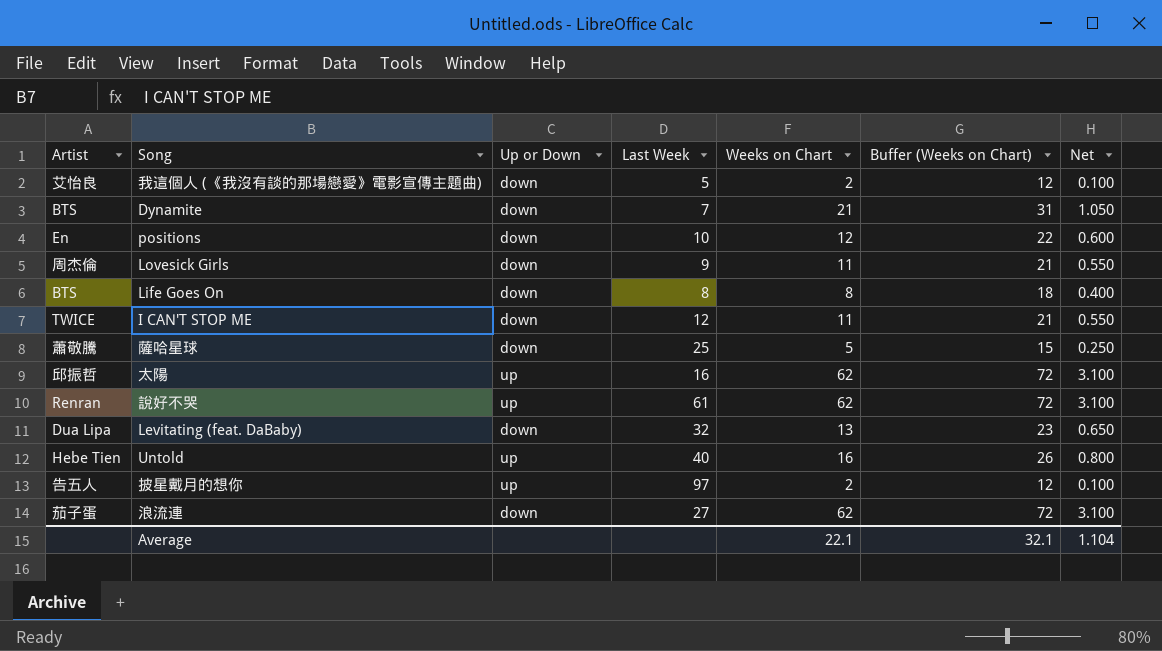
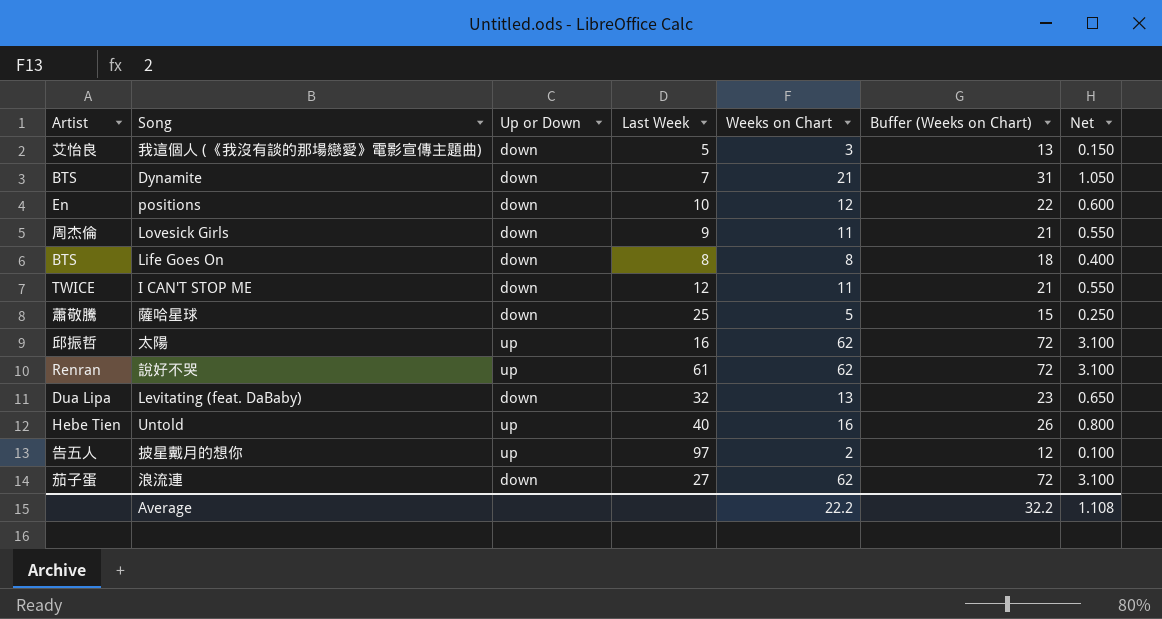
我這個人 (《我沒有談的那場戀愛》電影宣傳主題曲) | Weeks on Chart: 2 -> 3
我這個人 (《我沒有談的那場戀愛》電影宣傳主題曲) | Buffer (Weeks on Chart): 12 -> 13
我這個人 (《我沒有談的那場戀愛》電影宣傳主題曲) | Net: 0.100 -> 0.150
Average | Weeks on Chart: 22.1 -> 22.2
Average | Buffer (Weeks on Chart): 32.1 -> 32.2
Average | Net: 1.104 -> 1.108

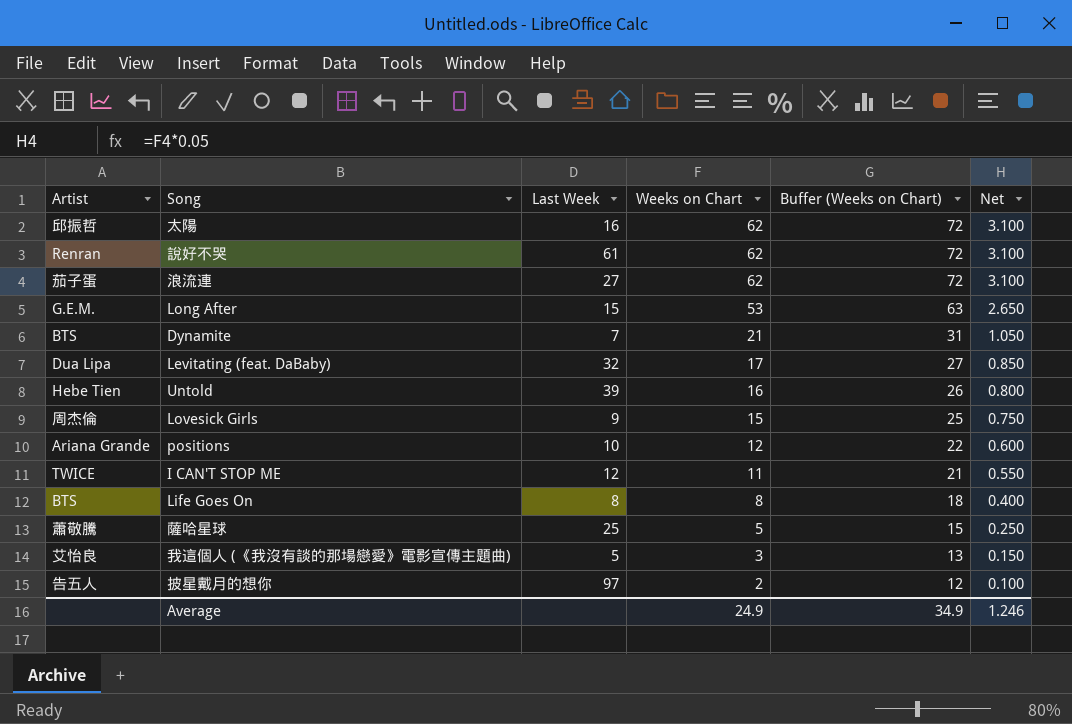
row order: none -> Weeks on Chart descending
column Up or Down | position: 3 -> none
row Long After: none -> G.E.M. | 15 | 53 | 63 | 2.650
Levitating (feat. DaBaby) | Weeks on Chart: 13 -> 17
Levitating (feat. DaBaby) | Buffer (Weeks on Chart): 23 -> 27
Levitating (feat. DaBaby) | Net: 0.650 -> 0.850
Untold | Last Week: 40 -> 39
Lovesick Girls | Weeks on Chart: 11 -> 15
Lovesick Girls | Buffer (Weeks on Chart): 21 -> 25
Lovesick Girls | Net: 0.550 -> 0.750
positions | Artist: En -> Ariana Grande
Average | Weeks on Chart: 22.2 -> 24.9
Average | Buffer (Weeks on Chart): 32.2 -> 34.9
Average | Net: 1.108 -> 1.246

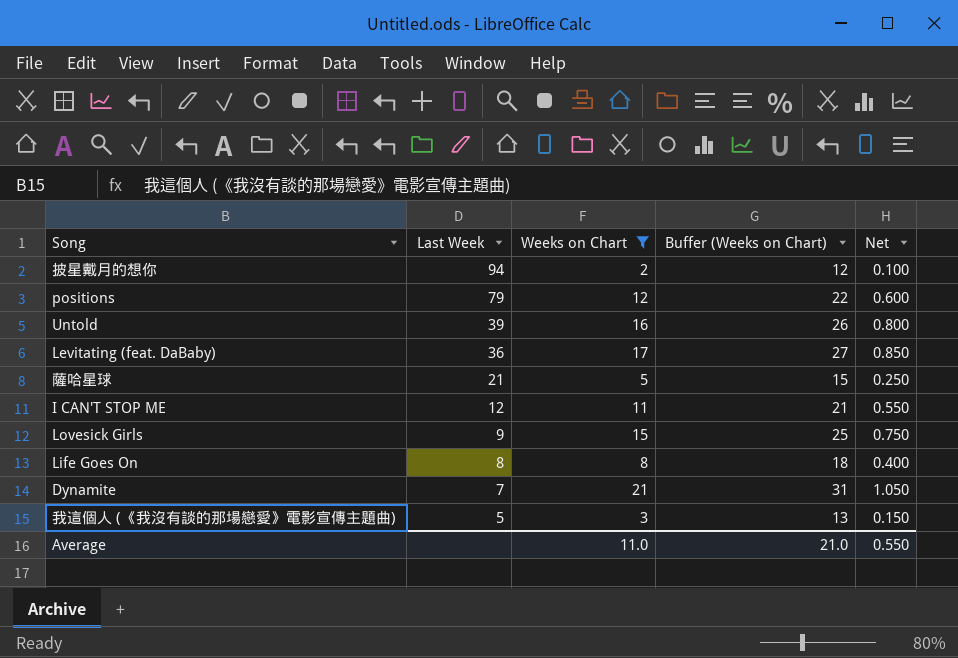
filter: none -> Weeks on Chart <= 21
row order: Weeks on Chart descending -> Last Week descending
column Artist | position: 1 -> none
披星戴月的想你 | Last Week: 97 -> 94
positions | Last Week: 10 -> 79
Levitating (feat. DaBaby) | Last Week: 32 -> 36
薩哈星球 | Last Week: 25 -> 21
Average | Weeks on Chart: 24.9 -> 11.0
Average | Buffer (Weeks on Chart): 34.9 -> 21.0
Average | Net: 1.246 -> 0.550

